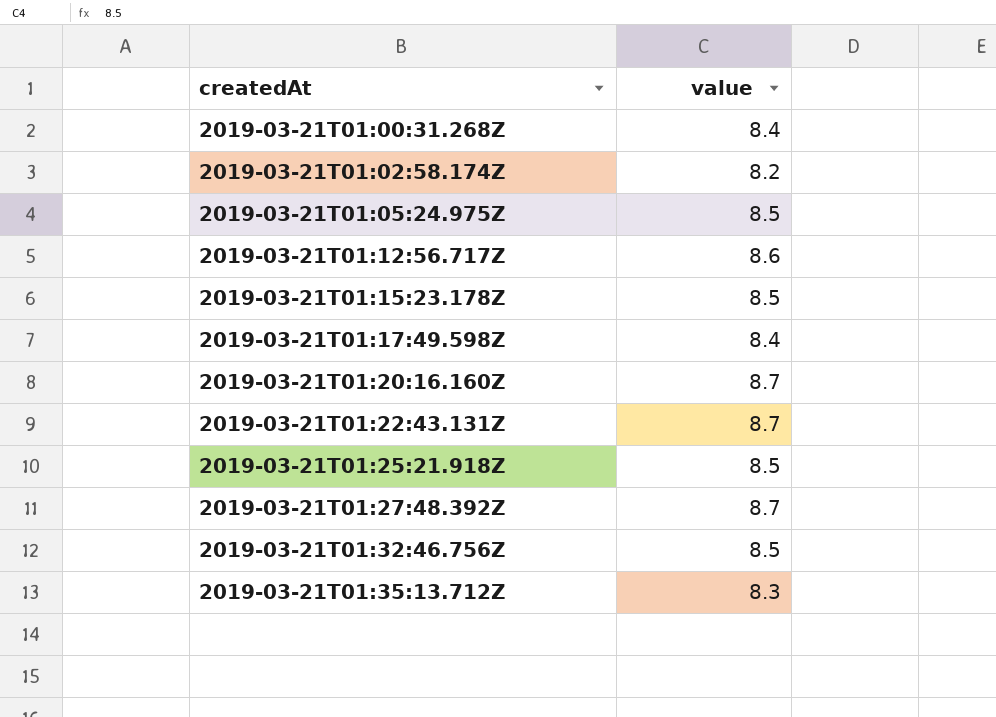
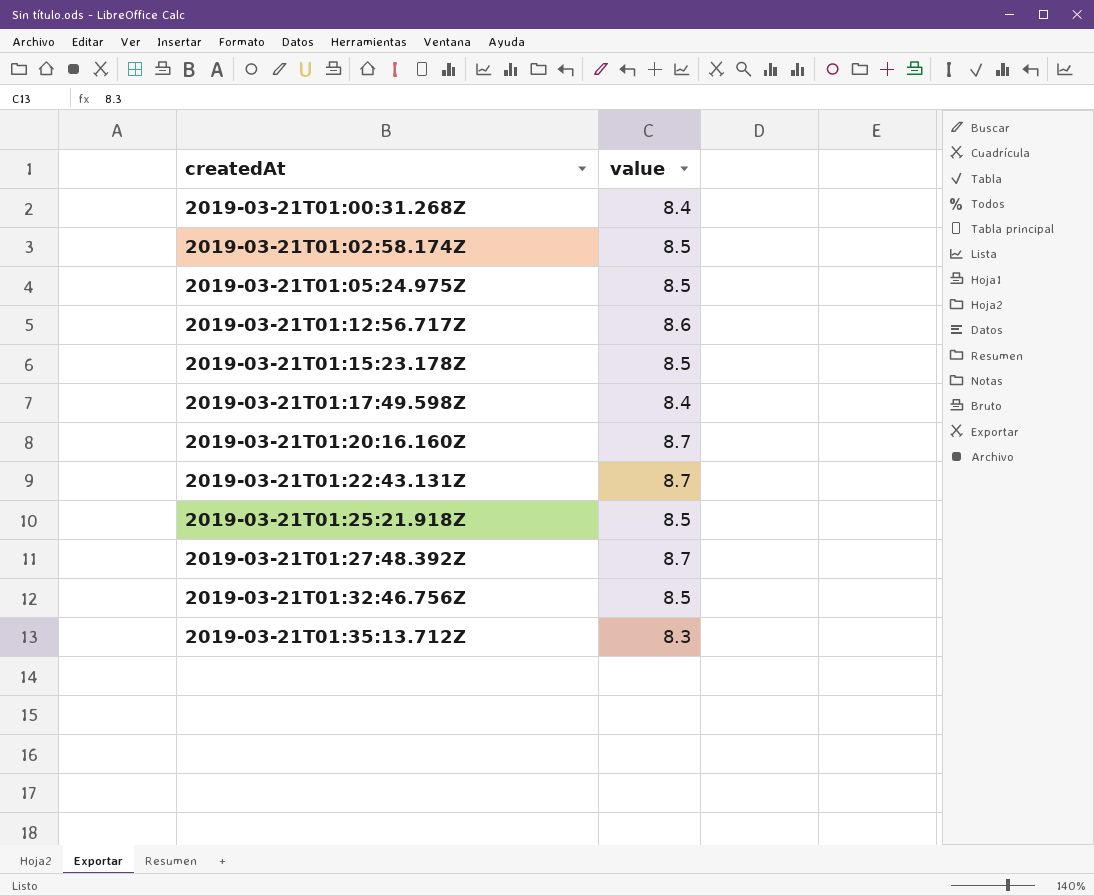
2019-03-21T01:02:58.174Z | value: 8.2 -> 8.5

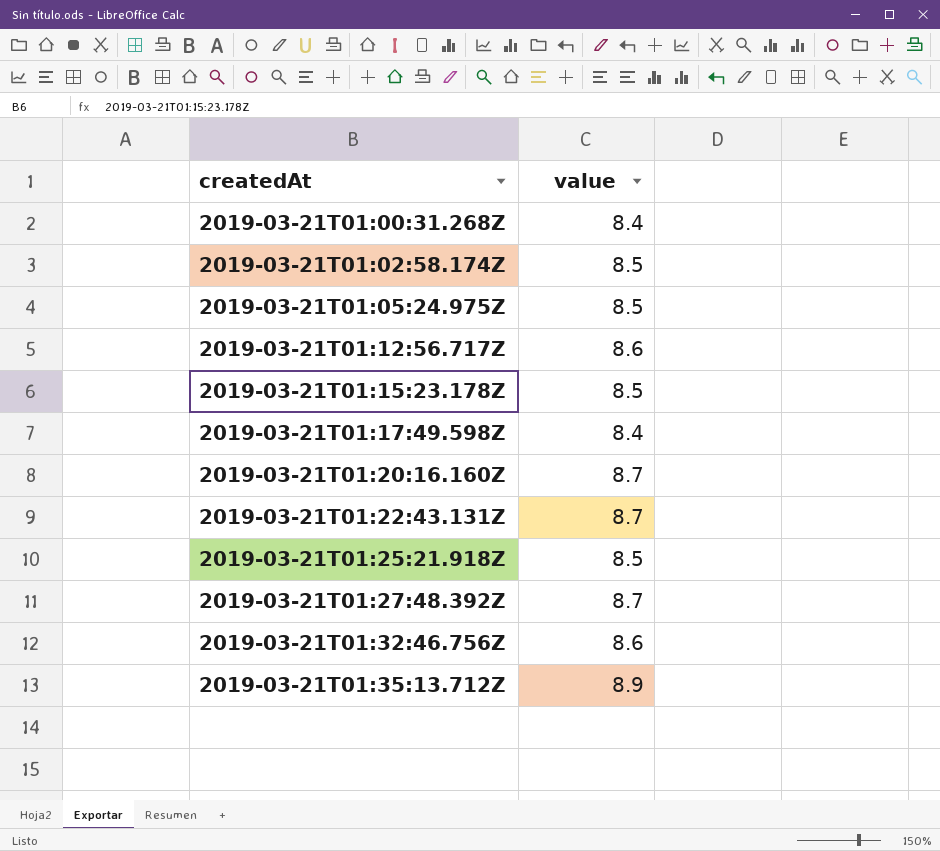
2019-03-21T01:32:46.756Z | value: 8.5 -> 8.6
2019-03-21T01:35:13.712Z | value: 8.3 -> 8.9

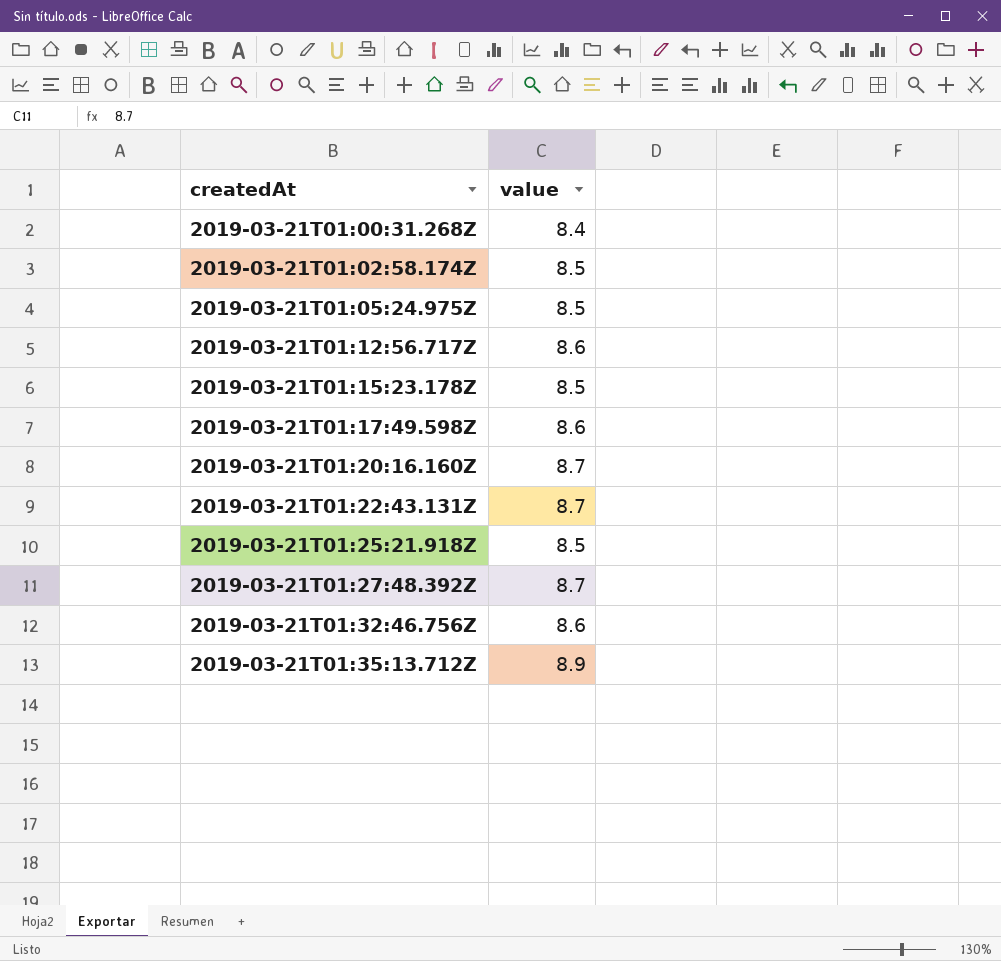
2019-03-21T01:17:49.598Z | value: 8.4 -> 8.6

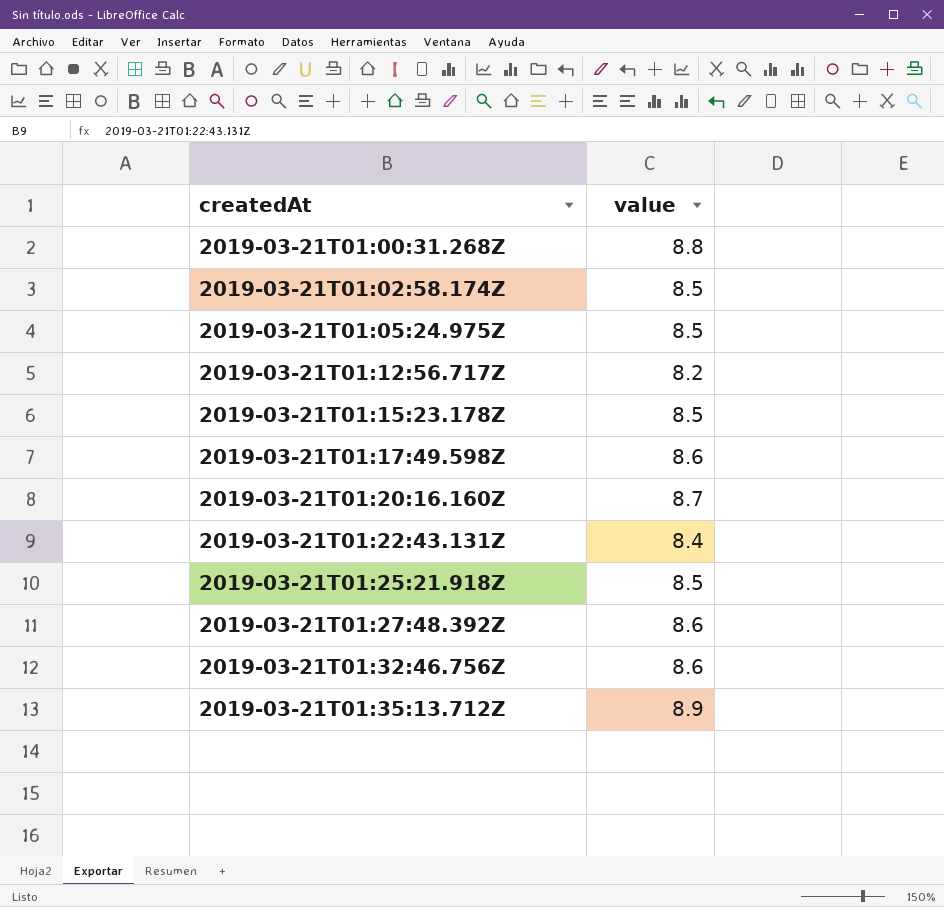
2019-03-21T01:00:31.268Z | value: 8.4 -> 8.8
2019-03-21T01:12:56.717Z | value: 8.6 -> 8.2
2019-03-21T01:22:43.131Z | value: 8.7 -> 8.4
2019-03-21T01:27:48.392Z | value: 8.7 -> 8.6

